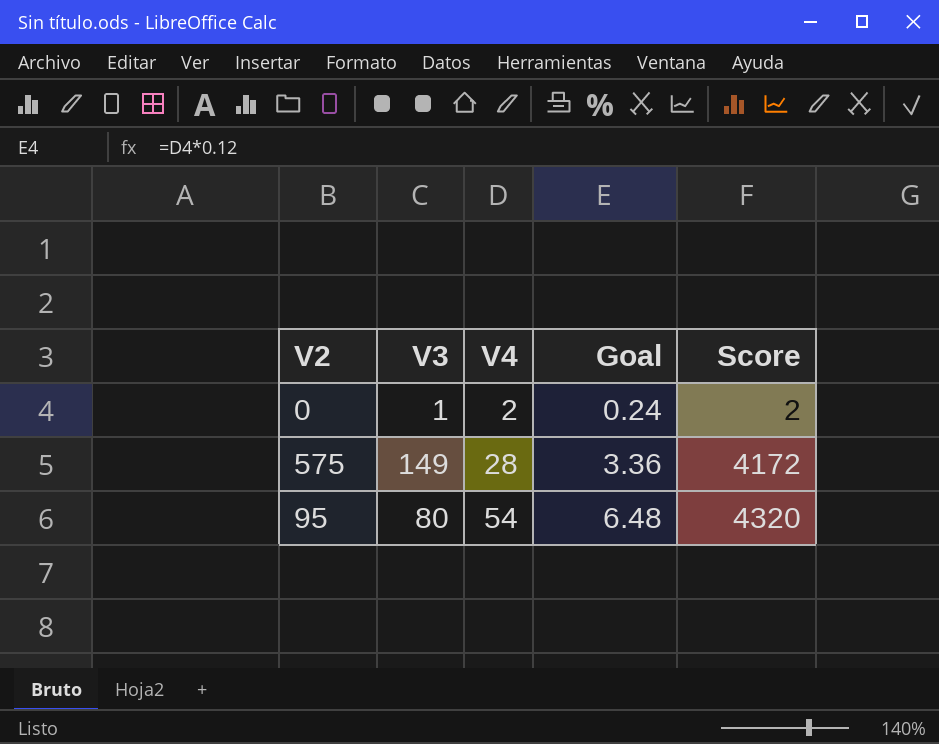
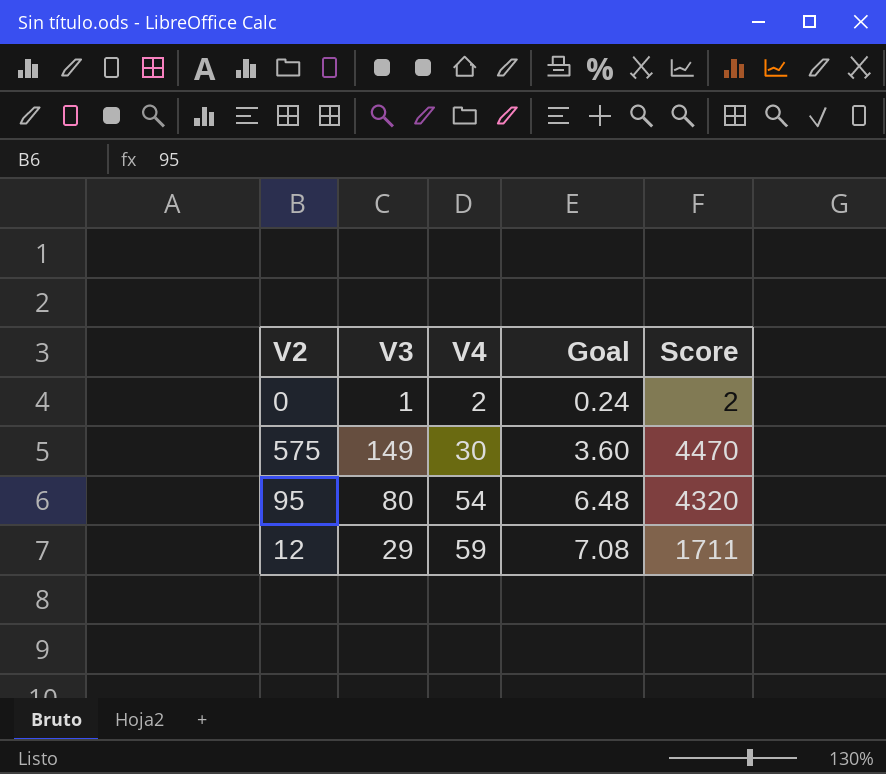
575 | V4: 28 -> 30
575 | Goal: 3.36 -> 3.60
575 | Score: 4172 -> 4470
row 12: none -> 29 | 59 | 7.08 | 1711

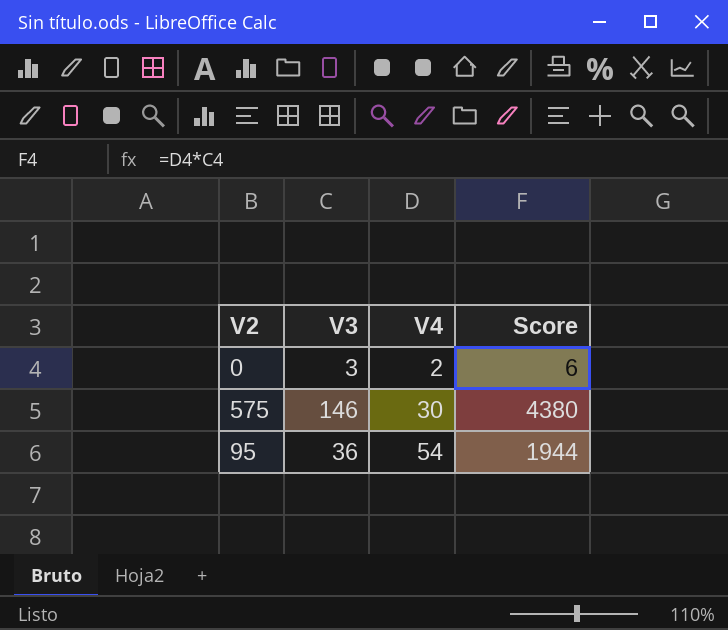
column Goal | formula: [V4] * 0.12 -> none
row 12: 29 | 59 | 7.08 | 1711 -> none
0 | V3: 1 -> 3
0 | Score: 2 -> 6
575 | V3: 149 -> 146
575 | Score: 4470 -> 4380
95 | V3: 80 -> 36
95 | Score: 4320 -> 1944

